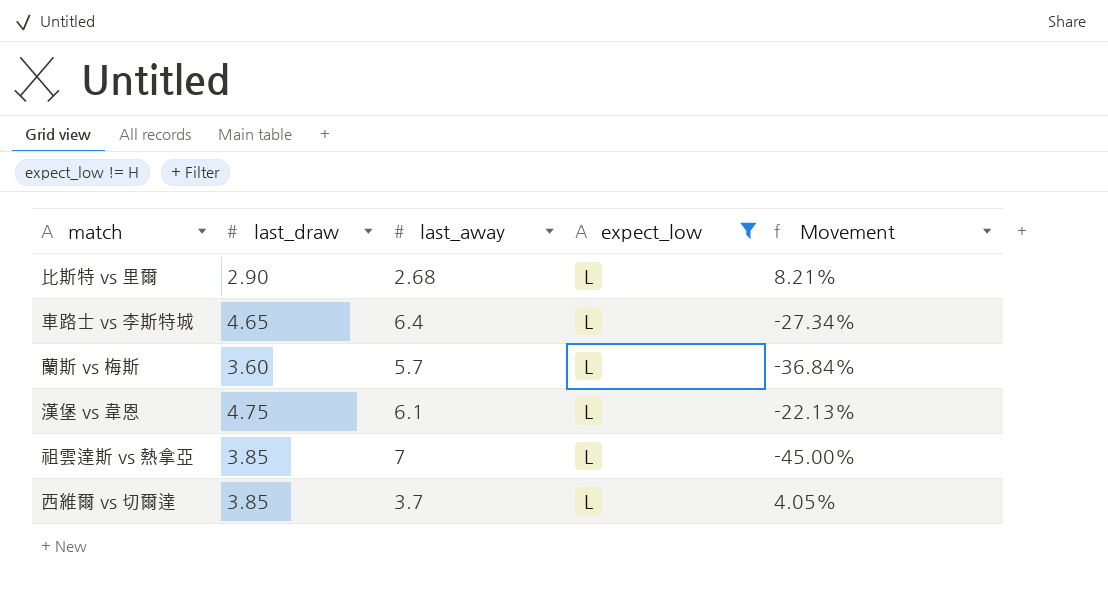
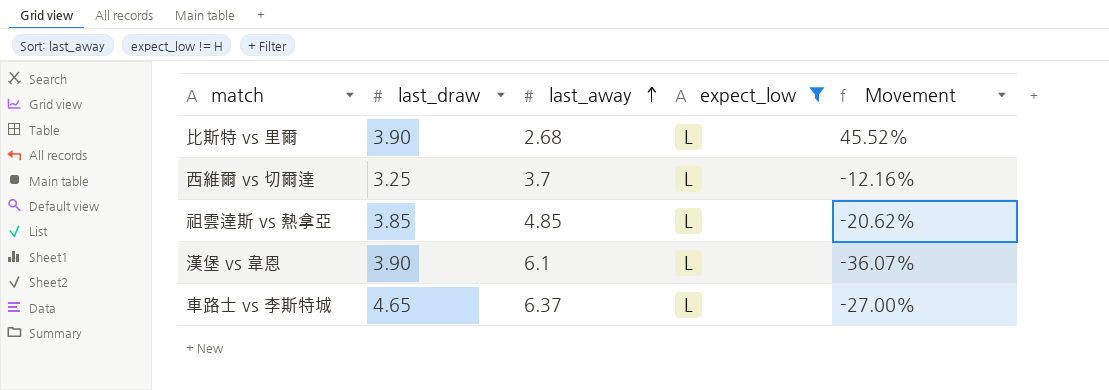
row order: none -> last_away ascending
row 蘭斯 vs 梅斯: 3.60 | 5.7 | L | -36.84% -> none
比斯特 vs 里爾 | last_draw: 2.90 -> 3.90
比斯特 vs 里爾 | Movement: 8.21% -> 45.52%
西維爾 vs 切爾達 | last_draw: 3.85 -> 3.25
西維爾 vs 切爾達 | Movement: 4.05% -> -12.16%
祖雲達斯 vs 熱拿亞 | last_away: 7 -> 4.85
祖雲達斯 vs 熱拿亞 | Movement: -45.00% -> -20.62%
漢堡 vs 韋恩 | last_draw: 4.75 -> 3.90
漢堡 vs 韋恩 | Movement: -22.13% -> -36.07%
車路士 vs 李斯特城 | last_away: 6.4 -> 6.37
車路士 vs 李斯特城 | Movement: -27.34% -> -27.00%

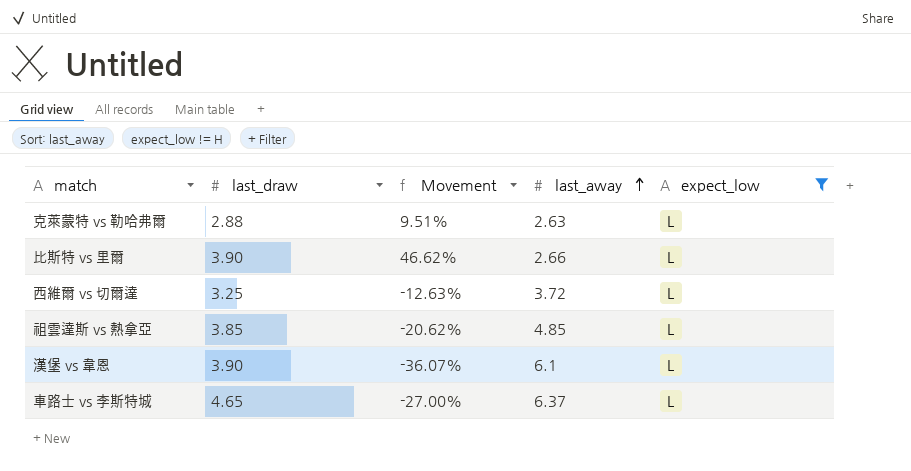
column Movement | position: 5 -> 3
row 克萊蒙特 vs 勒哈弗爾: none -> 2.88 | 9.51% | 2.63 | L
比斯特 vs 里爾 | Movement: 45.52% -> 46.62%
比斯特 vs 里爾 | last_away: 2.68 -> 2.66
西維爾 vs 切爾達 | Movement: -12.16% -> -12.63%
西維爾 vs 切爾達 | last_away: 3.7 -> 3.72

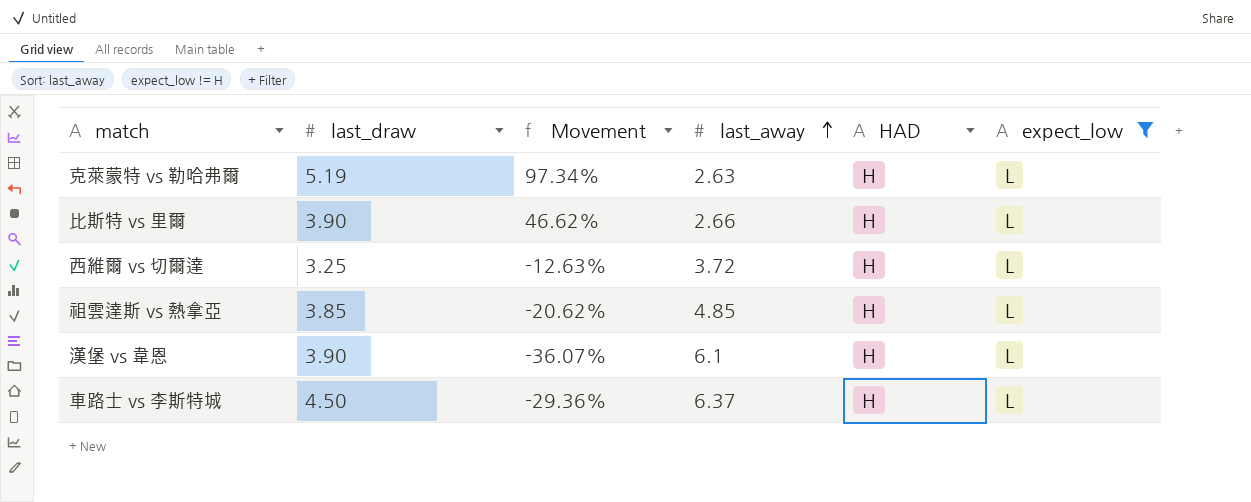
column HAD | position: none -> 5
克萊蒙特 vs 勒哈弗爾 | last_draw: 2.88 -> 5.19
克萊蒙特 vs 勒哈弗爾 | Movement: 9.51% -> 97.34%
車路士 vs 李斯特城 | last_draw: 4.65 -> 4.50
車路士 vs 李斯特城 | Movement: -27.00% -> -29.36%

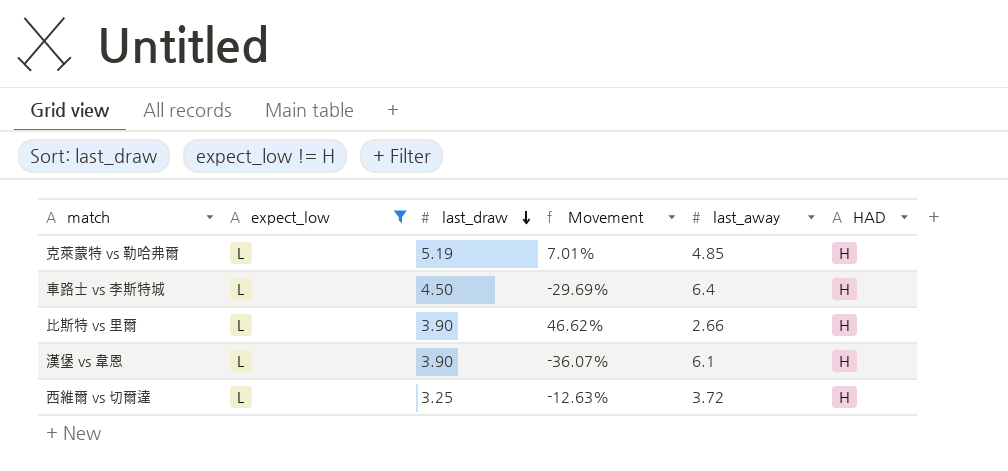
row order: last_away ascending -> last_draw descending
column expect_low | position: 6 -> 2
row 祖雲達斯 vs 熱拿亞: 3.85 | -20.62% | 4.85 | H | L -> none
克萊蒙特 vs 勒哈弗爾 | Movement: 97.34% -> 7.01%
克萊蒙特 vs 勒哈弗爾 | last_away: 2.63 -> 4.85
車路士 vs 李斯特城 | Movement: -29.36% -> -29.69%
車路士 vs 李斯特城 | last_away: 6.37 -> 6.4

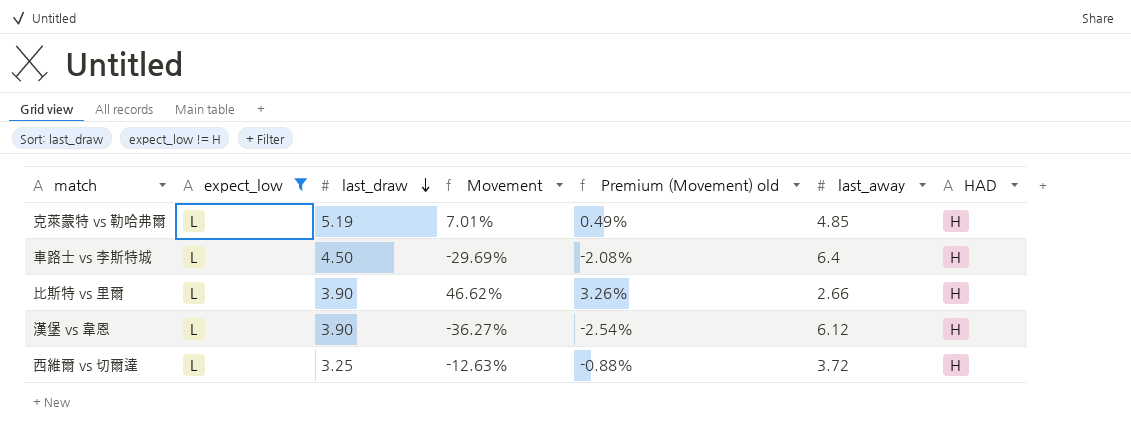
column Premium (Movement) old | formula: none -> [Movement] * 0.07
漢堡 vs 韋恩 | Movement: -36.07% -> -36.27%
漢堡 vs 韋恩 | last_away: 6.1 -> 6.12

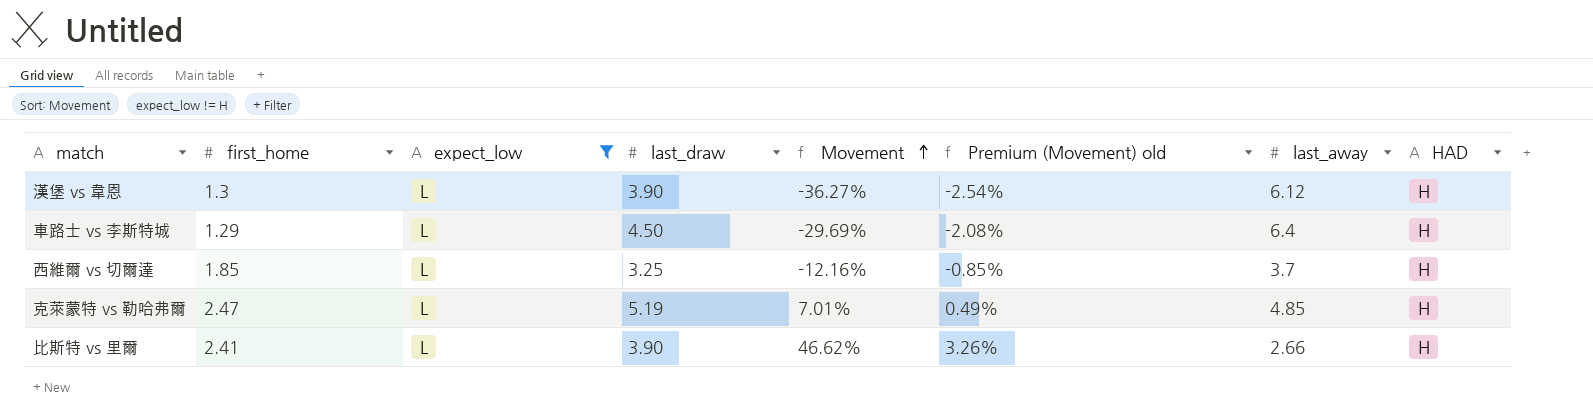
row order: last_draw descending -> Movement ascending
column first_home | position: none -> 2
西維爾 vs 切爾達 | Movement: -12.63% -> -12.16%
西維爾 vs 切爾達 | Premium (Movement) old: -0.88% -> -0.85%
西維爾 vs 切爾達 | last_away: 3.72 -> 3.7

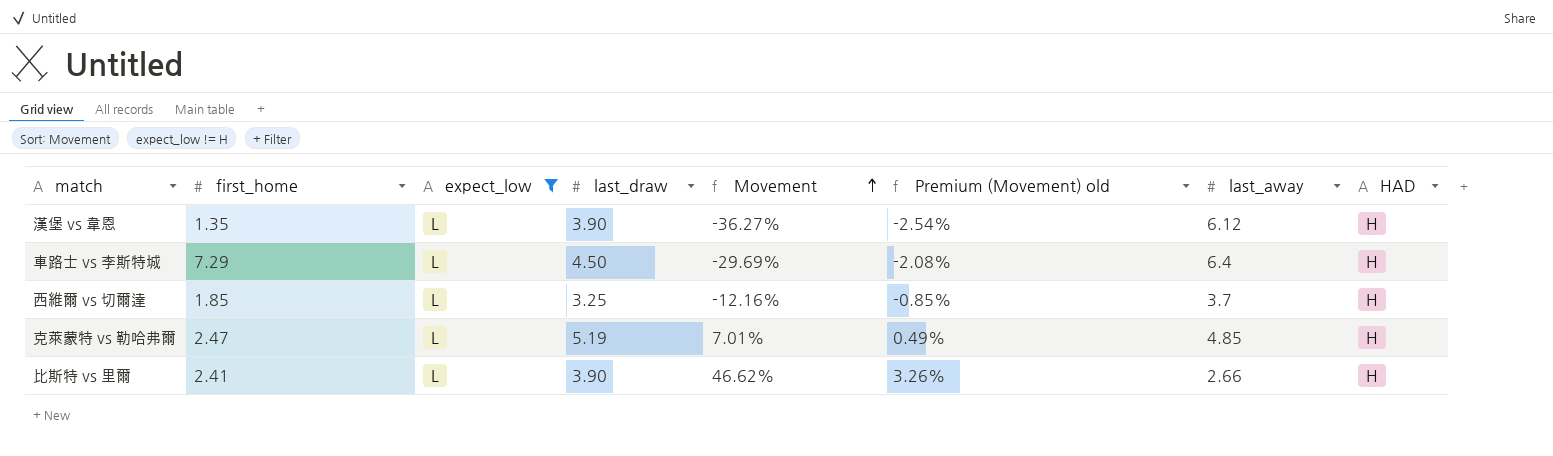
漢堡 vs 韋恩 | first_home: 1.3 -> 1.35
車路士 vs 李斯特城 | first_home: 1.29 -> 7.29

